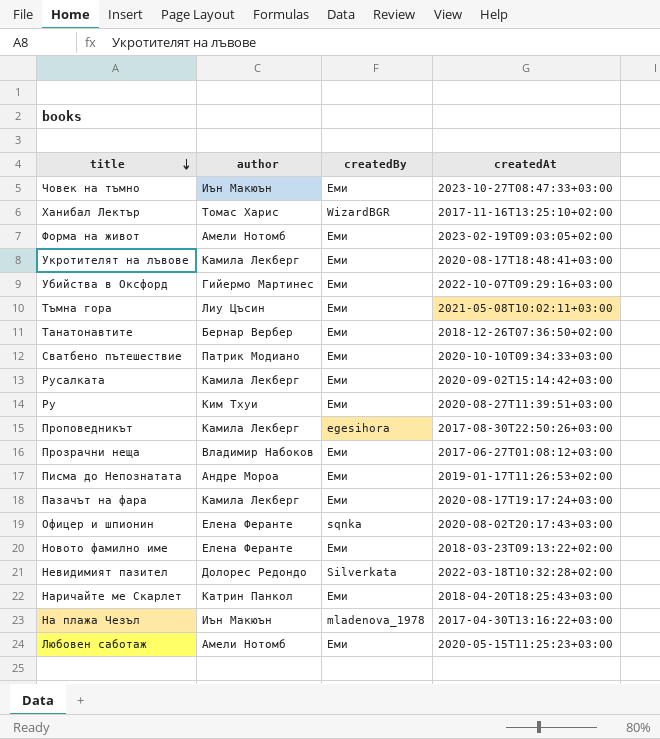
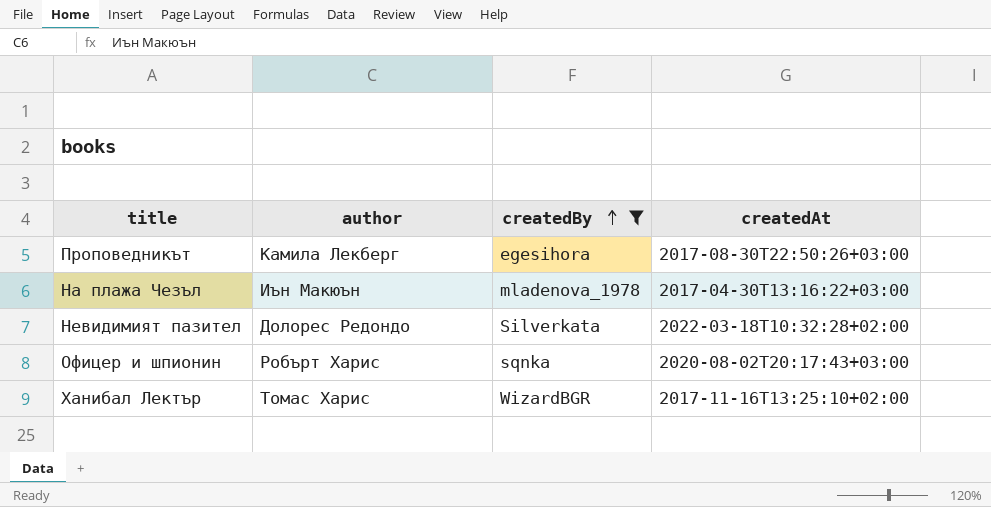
filter: none -> createdBy != Еми
row order: title descending -> createdBy ascending
Офицер и шпионин | author: Елена Феранте -> Робърт Харис

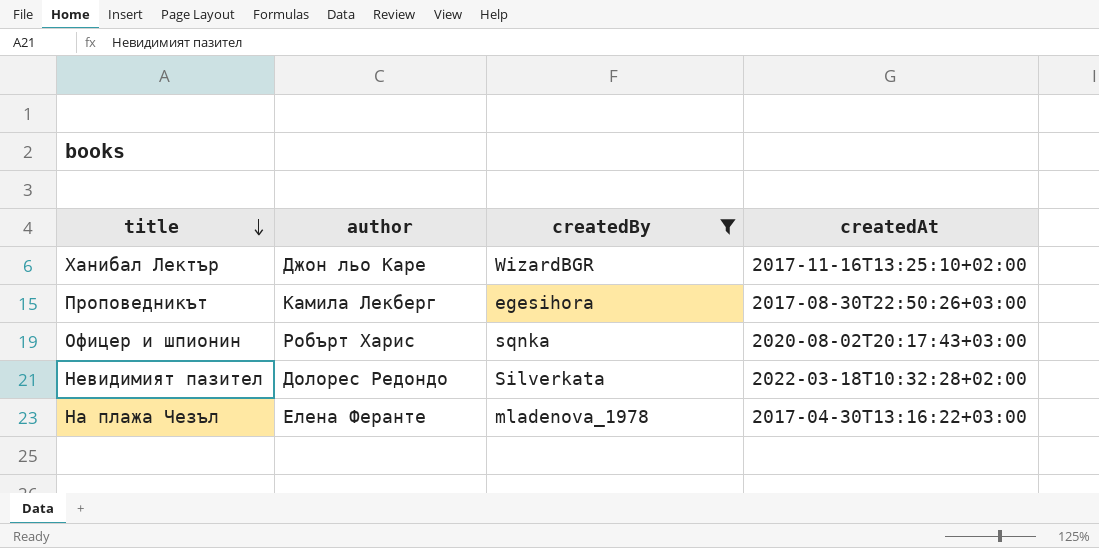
row order: createdBy ascending -> title descending
Ханибал Лектър | author: Томас Харис -> Джон льо Каре
На плажа Чезъл | author: Иън Макюън -> Елена Феранте

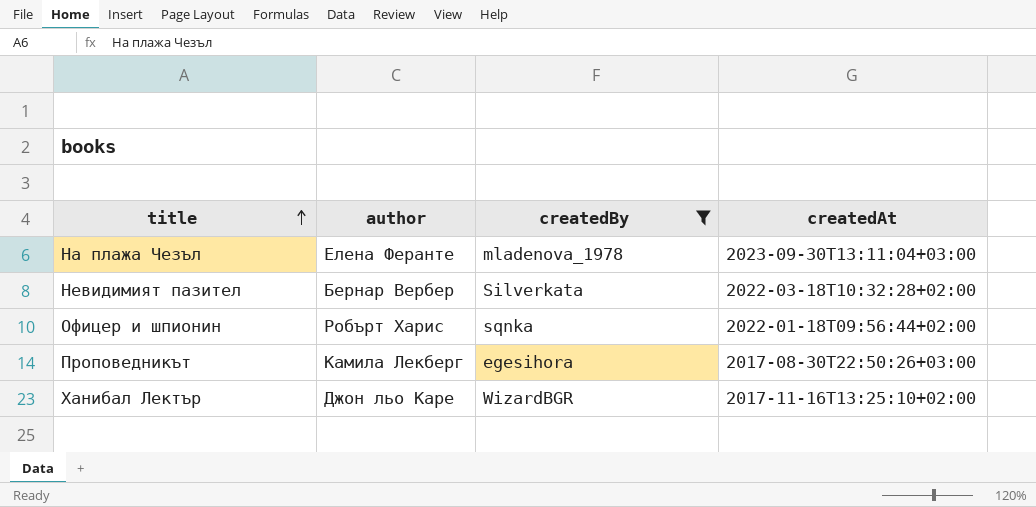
row order: title descending -> title ascending
На плажа Чезъл | createdAt: 2017-04-30T13:16:22+03:00 -> 2023-09-30T13:11:04+03:00
Невидимият пазител | author: Долорес Редондо -> Бернар Вербер
Офицер и шпионин | createdAt: 2020-08-02T20:17:43+03:00 -> 2022-01-18T09:56:44+02:00

